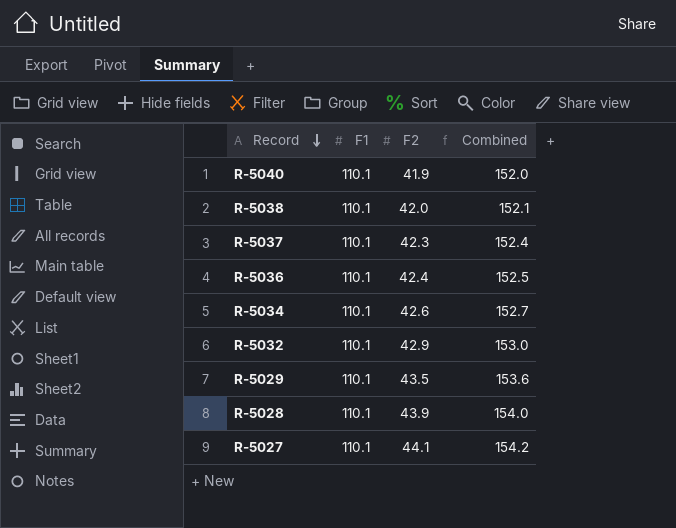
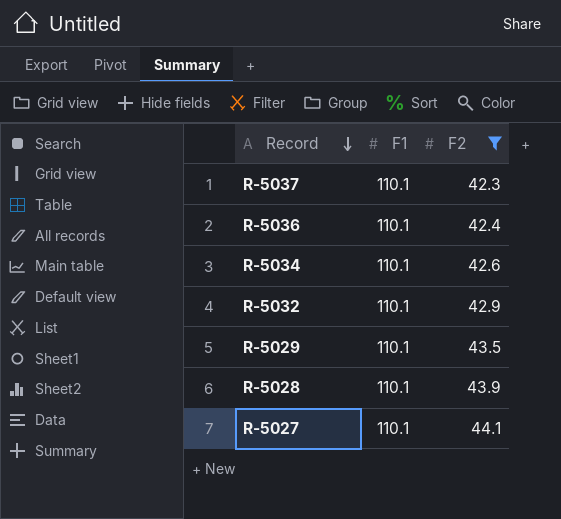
filter: none -> F2 >= 42.3
column Combined | formula: [F1] + [F2] -> none

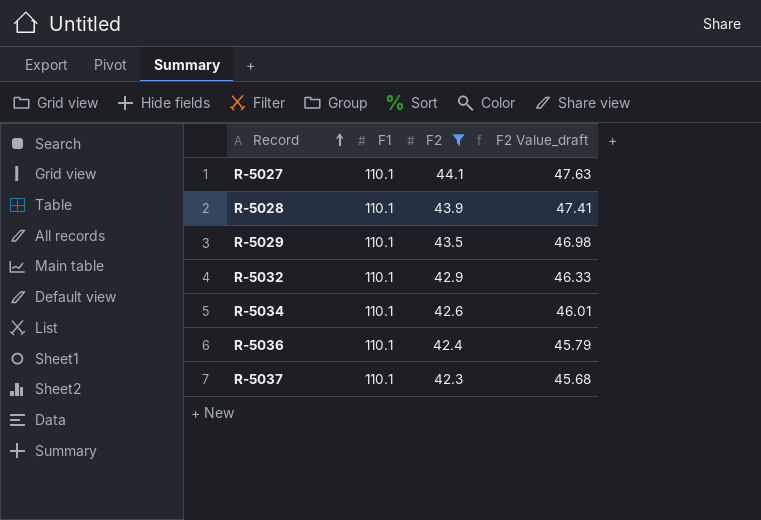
row order: Record descending -> Record ascending
column F2 Value_draft | formula: none -> [F2] * 1.08

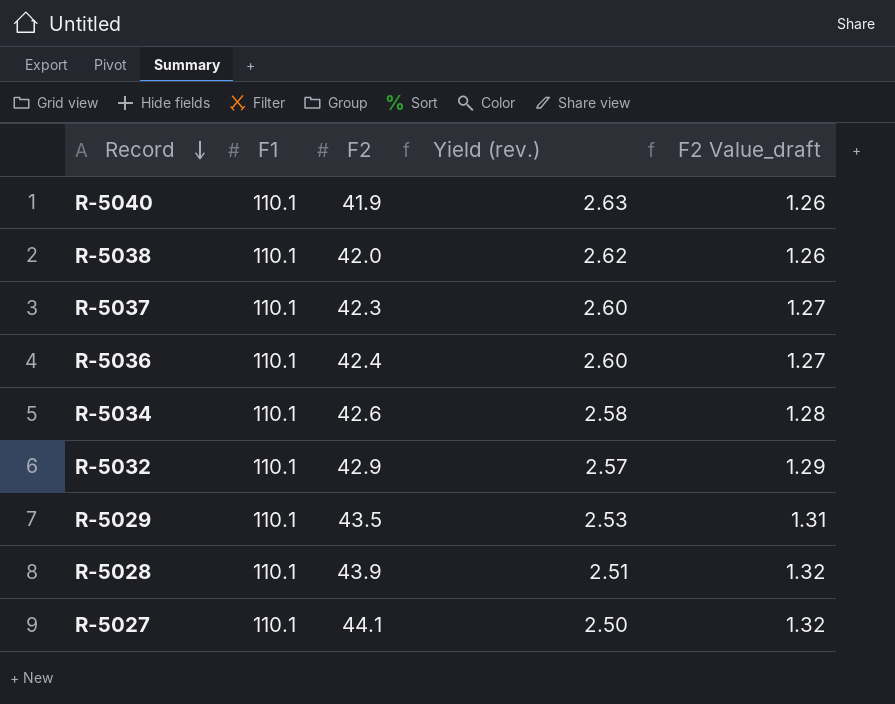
filter: F2 >= 42.3 -> none
row order: Record ascending -> Record descending
column Yield (rev.) | formula: none -> [F1] / [F2]
column F2 Value_draft | formula: [F2] * 1.08 -> [F2] * 0.03

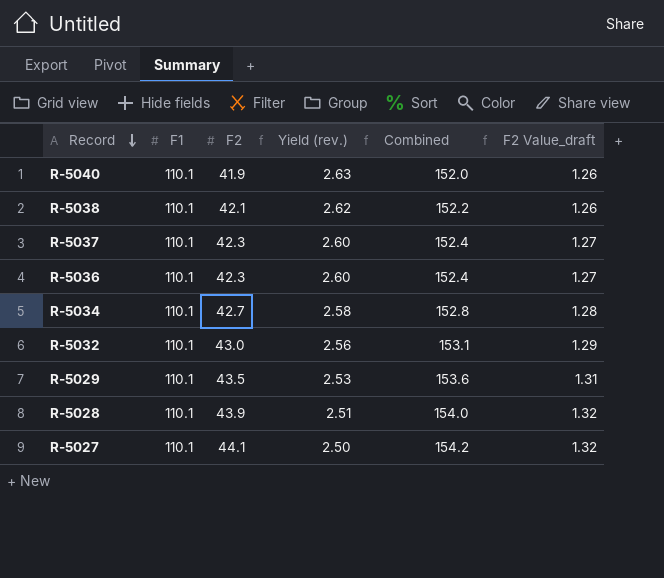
column Combined | formula: none -> [F1] + [F2]
R-5038 | F2: 42.0 -> 42.1
R-5036 | F2: 42.4 -> 42.3
R-5034 | F2: 42.6 -> 42.7
R-5032 | F2: 42.9 -> 43.0
R-5032 | Yield (rev.): 2.57 -> 2.56

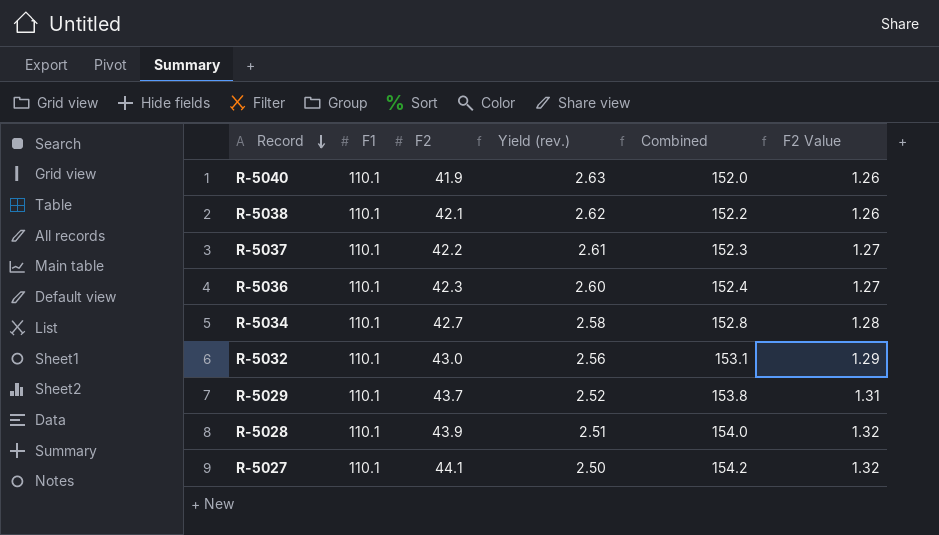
column name: F2 Value_draft -> F2 Value
R-5037 | F2: 42.3 -> 42.2
R-5037 | Yield (rev.): 2.60 -> 2.61
R-5037 | Combined: 152.4 -> 152.3
R-5029 | F2: 43.5 -> 43.7
R-5029 | Yield (rev.): 2.53 -> 2.52
R-5029 | Combined: 153.6 -> 153.8

